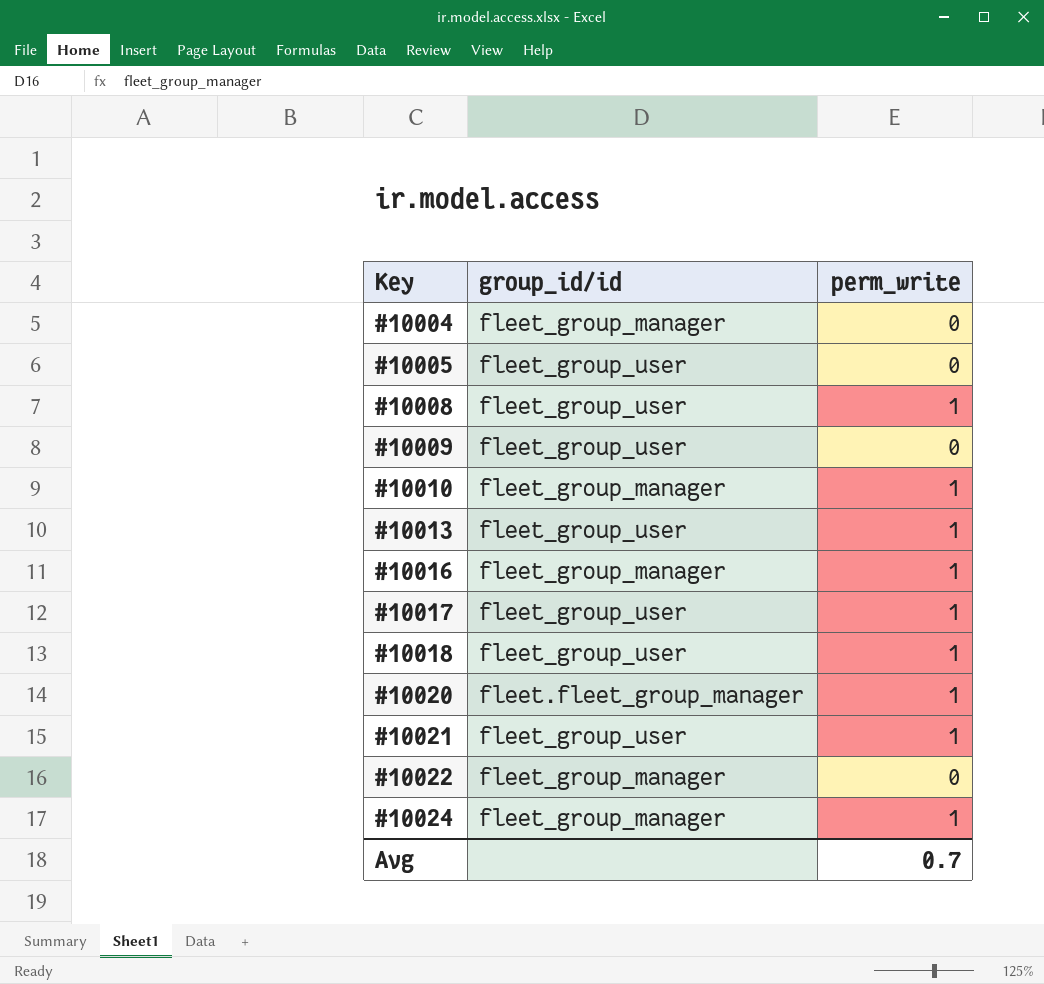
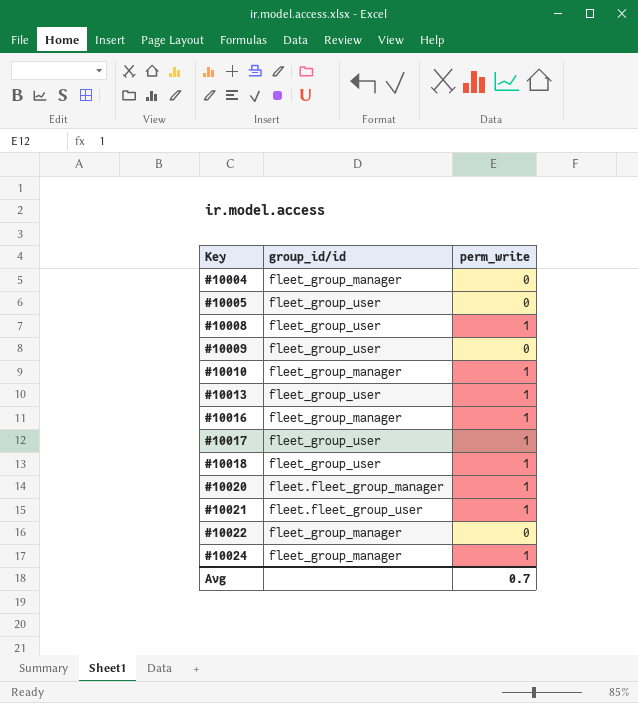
#10021 | group_id/id: fleet_group_user -> fleet.fleet_group_user

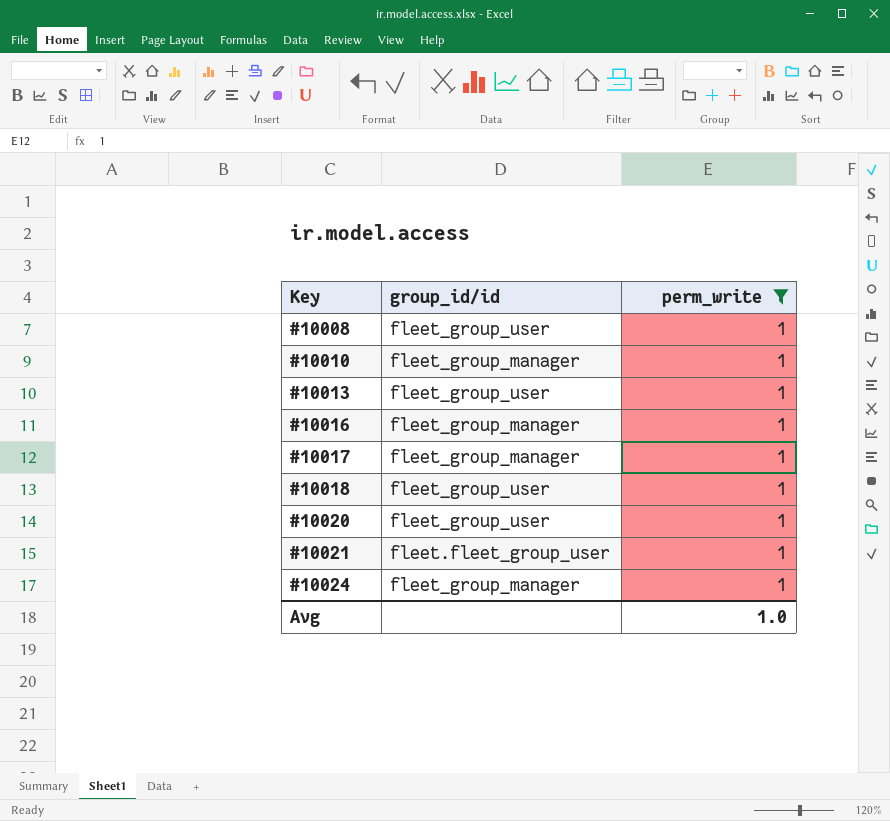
filter: none -> perm_write = 1
#10017 | group_id/id: fleet_group_user -> fleet_group_manager
#10020 | group_id/id: fleet.fleet_group_manager -> fleet_group_user
Avg | perm_write: 0.7 -> 1.0

